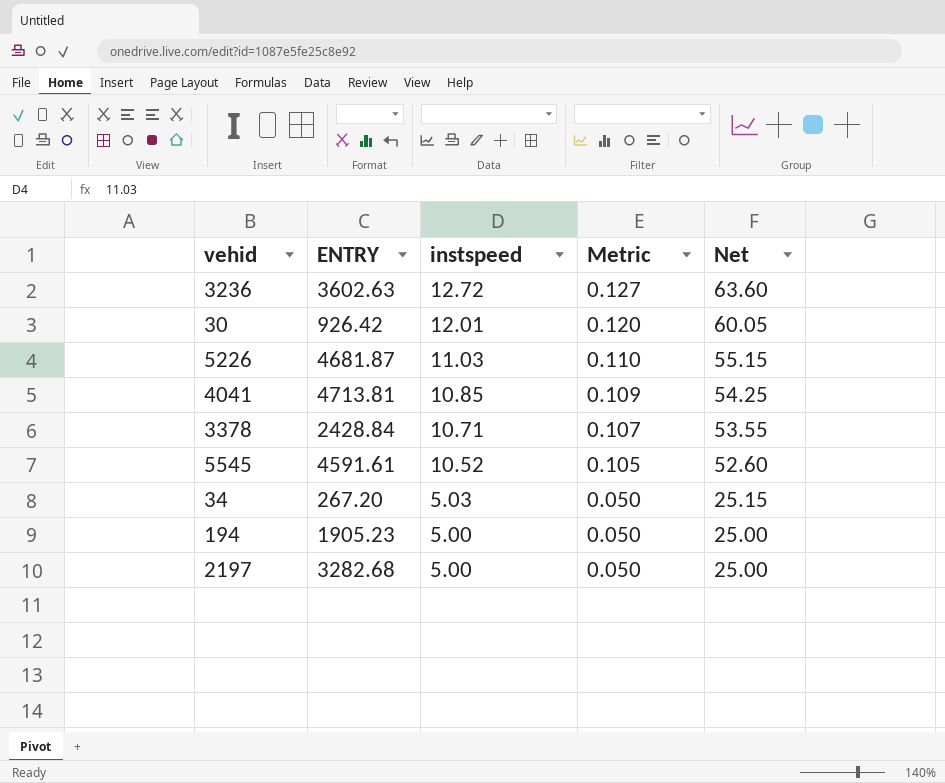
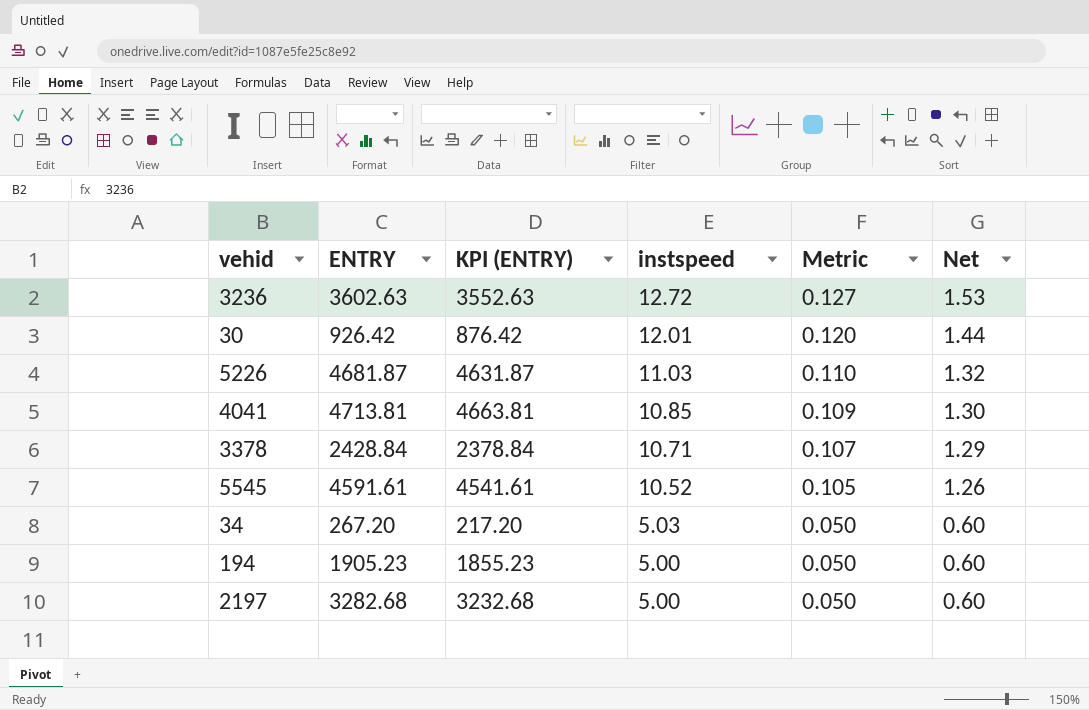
column KPI (ENTRY) | formula: none -> [ENTRY] - 50
column Net | formula: [instspeed] * 5 -> [instspeed] * 0.12

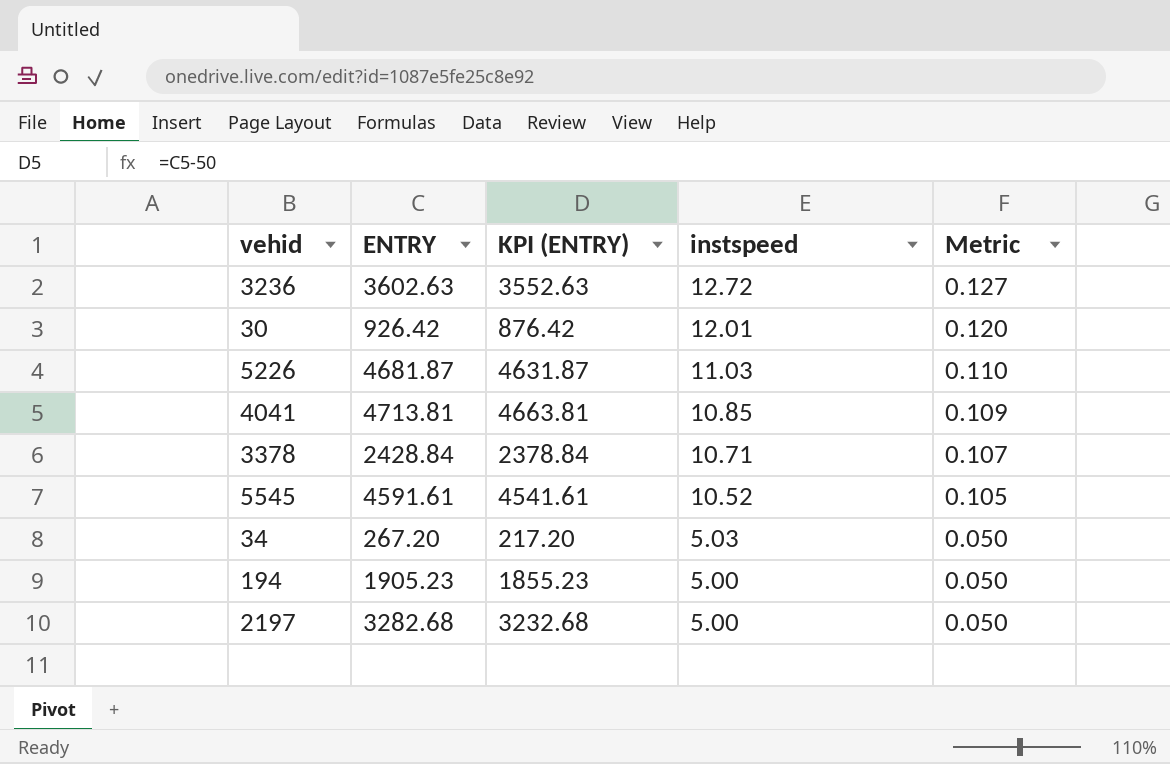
column Net | formula: [instspeed] * 0.12 -> none

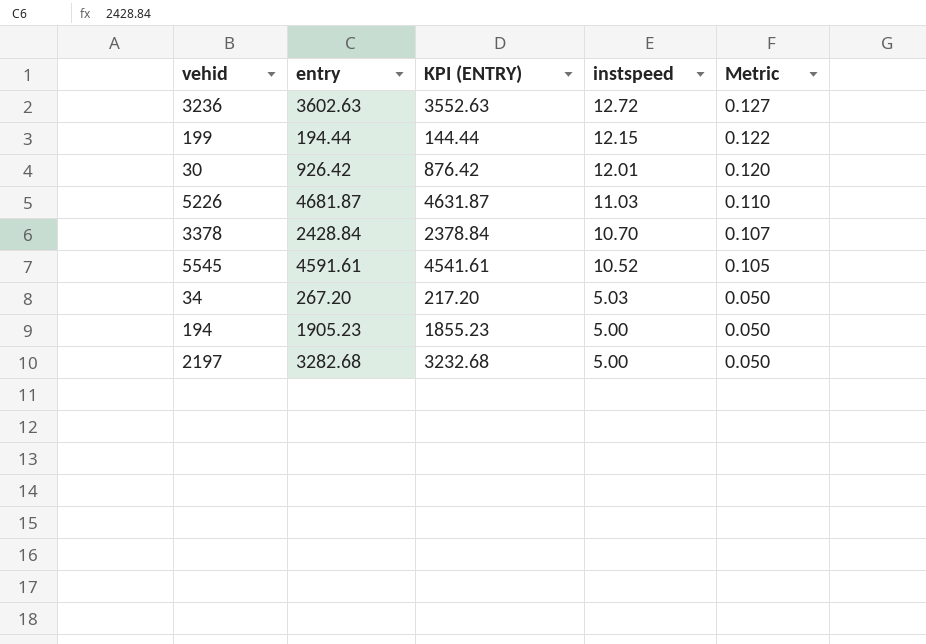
column name: ENTRY -> entry
row 4041: 4713.81 | 4663.81 | 10.85 | 0.109 -> none
row 199: none -> 194.44 | 144.44 | 12.15 | 0.122
3378 | instspeed: 10.71 -> 10.70

